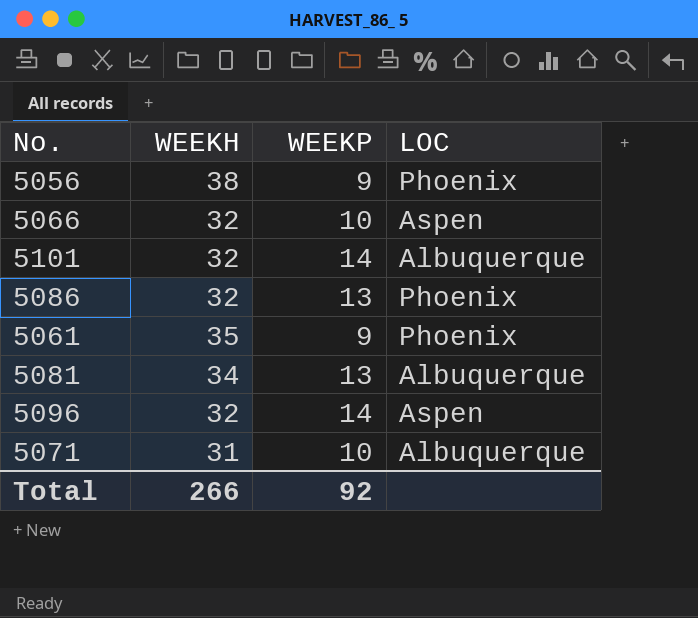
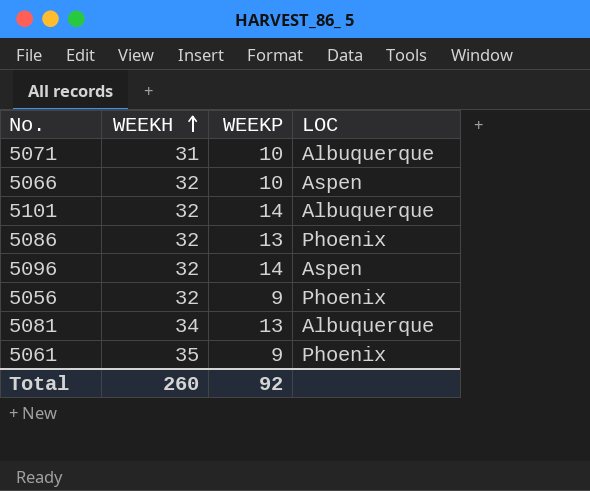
row order: none -> WEEKH ascending
5056 | WEEKH: 38 -> 32
Total | WEEKH: 266 -> 260

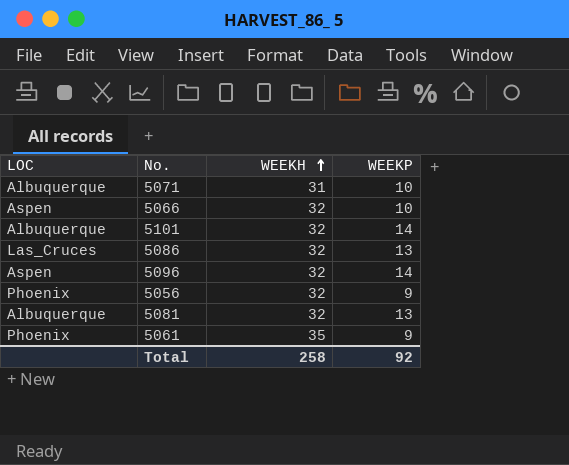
column LOC | position: 4 -> 1
5086 | LOC: Phoenix -> Las_Cruces
5081 | WEEKH: 34 -> 32
Total | WEEKH: 260 -> 258

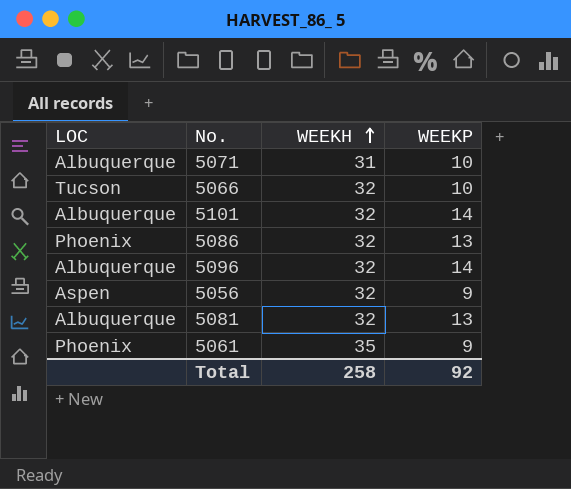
5066 | LOC: Aspen -> Tucson
5086 | LOC: Las_Cruces -> Phoenix
5096 | LOC: Aspen -> Albuquerque
5056 | LOC: Phoenix -> Aspen

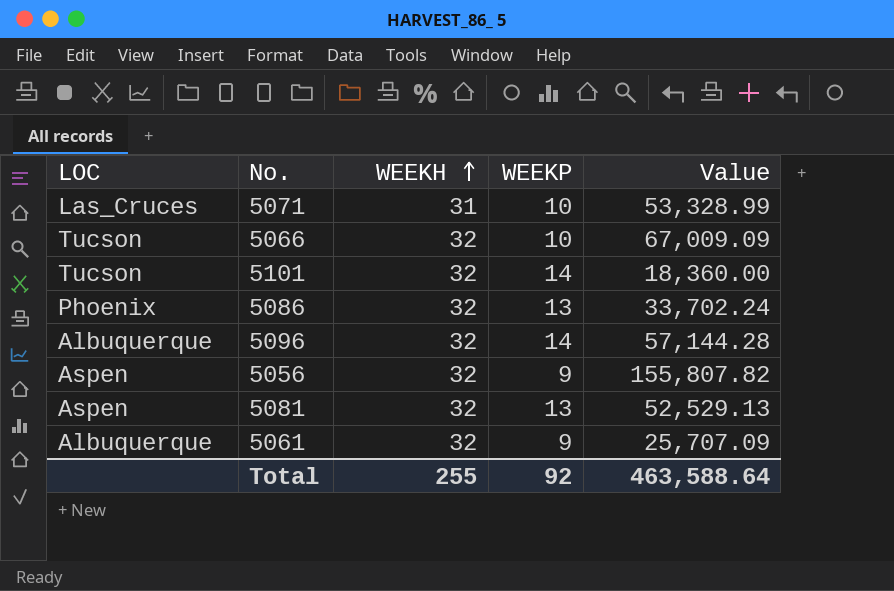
column Value | position: none -> 5
5071 | LOC: Albuquerque -> Las_Cruces
5101 | LOC: Albuquerque -> Tucson
5081 | LOC: Albuquerque -> Aspen
5061 | LOC: Phoenix -> Albuquerque
5061 | WEEKH: 35 -> 32
Total | WEEKH: 258 -> 255

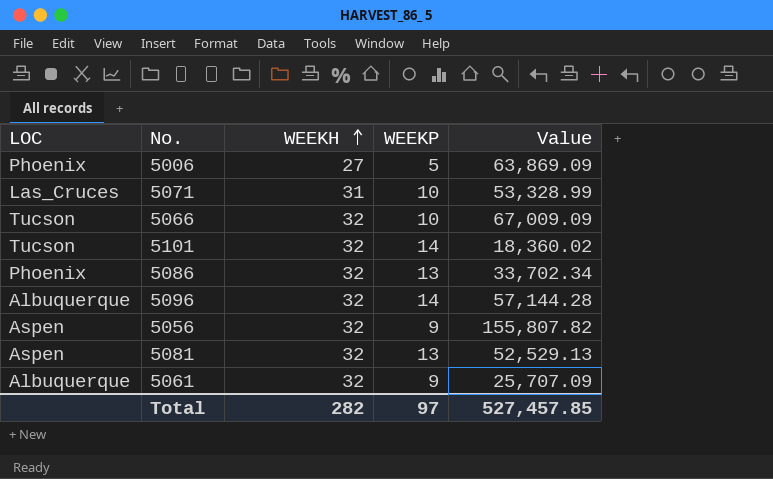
row 5006: none -> Phoenix | 27 | 5 | 63,869.09
5101 | Value: 18,360.00 -> 18,360.02
5086 | Value: 33,702.24 -> 33,702.34
Total | WEEKH: 255 -> 282
Total | WEEKP: 92 -> 97
Total | Value: 463,588.64 -> 527,457.85

